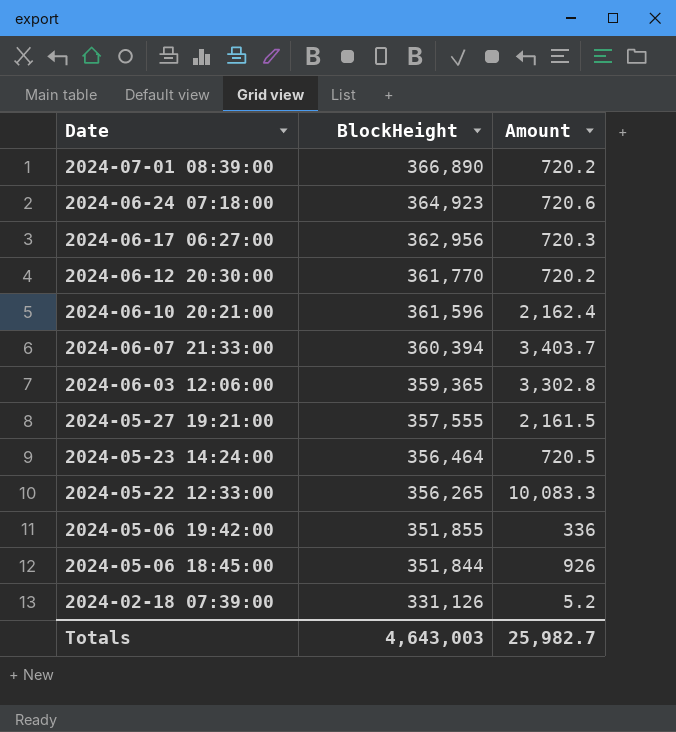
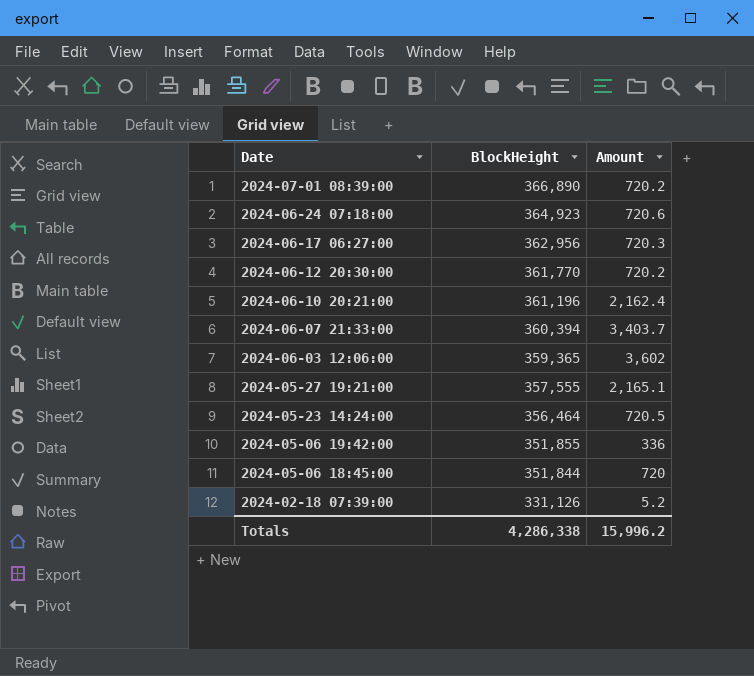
row 2024-05-22 12:33:00: 356,265 | 10,083.3 -> none
2024-06-10 20:21:00 | BlockHeight: 361,596 -> 361,196
2024-06-03 12:06:00 | Amount: 3,302.8 -> 3,602
2024-05-27 19:21:00 | Amount: 2,161.5 -> 2,165.1
2024-05-06 18:45:00 | Amount: 926 -> 720
Totals | BlockHeight: 4,643,003 -> 4,286,338
Totals | Amount: 25,982.7 -> 15,996.2

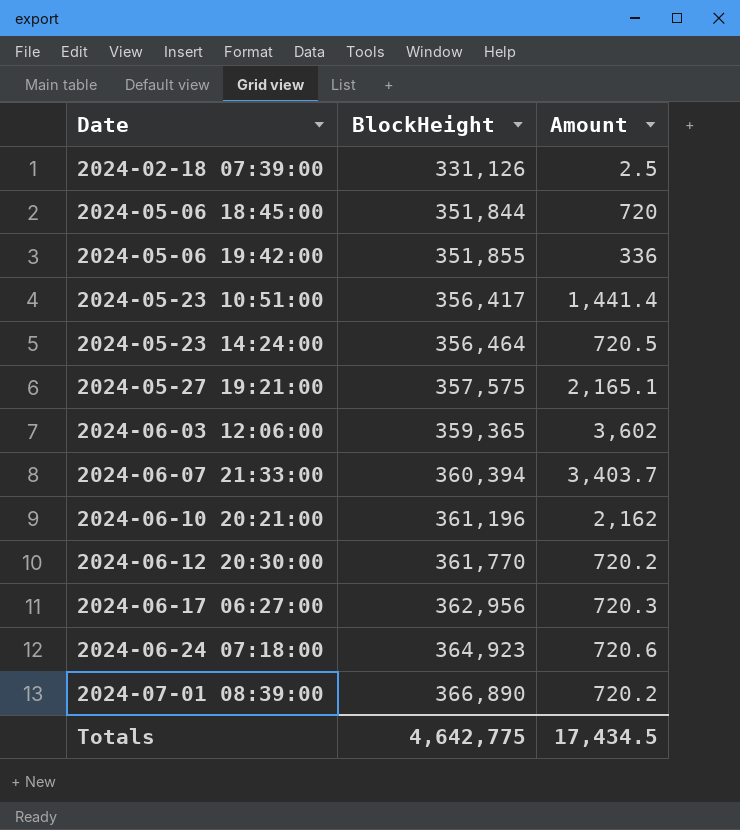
row order: Date descending -> Date ascending
2024-02-18 07:39:00 | Amount: 5.2 -> 2.5
row 2024-05-23 10:51:00: none -> 356,417 | 1,441.4
2024-05-27 19:21:00 | BlockHeight: 357,555 -> 357,575
2024-06-10 20:21:00 | Amount: 2,162.4 -> 2,162
Totals | BlockHeight: 4,286,338 -> 4,642,775
Totals | Amount: 15,996.2 -> 17,434.5

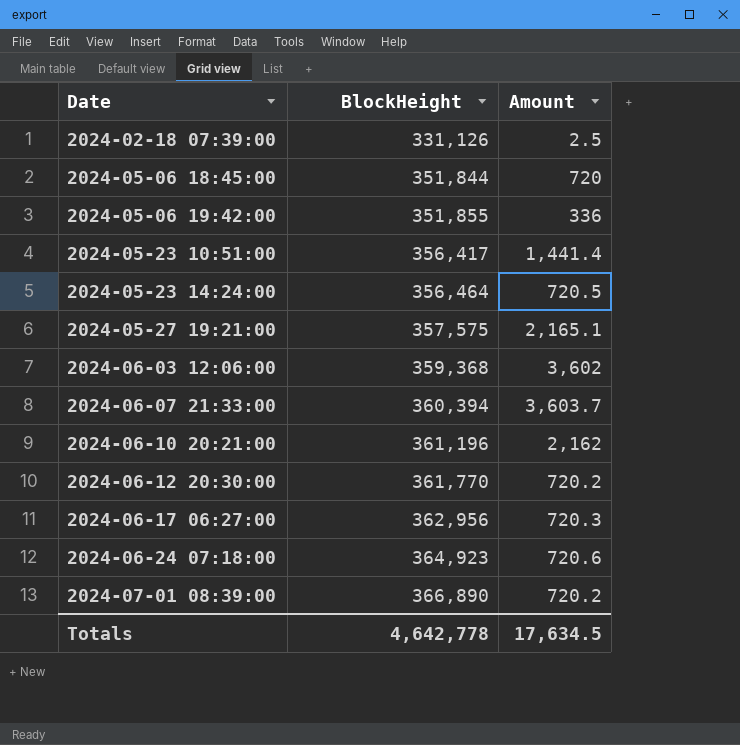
2024-06-03 12:06:00 | BlockHeight: 359,365 -> 359,368
2024-06-07 21:33:00 | Amount: 3,403.7 -> 3,603.7
Totals | BlockHeight: 4,642,775 -> 4,642,778
Totals | Amount: 17,434.5 -> 17,634.5

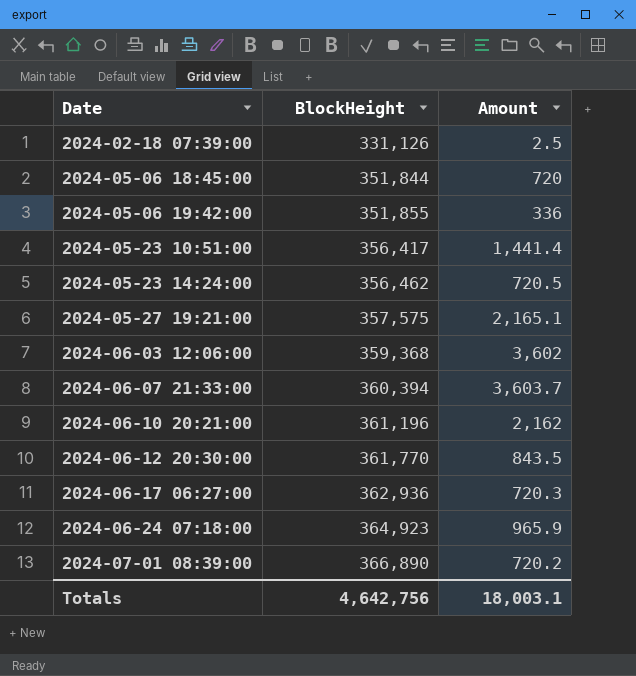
2024-05-23 14:24:00 | BlockHeight: 356,464 -> 356,462
2024-06-12 20:30:00 | Amount: 720.2 -> 843.5
2024-06-17 06:27:00 | BlockHeight: 362,956 -> 362,936
2024-06-24 07:18:00 | Amount: 720.6 -> 965.9
Totals | BlockHeight: 4,642,778 -> 4,642,756
Totals | Amount: 17,634.5 -> 18,003.1

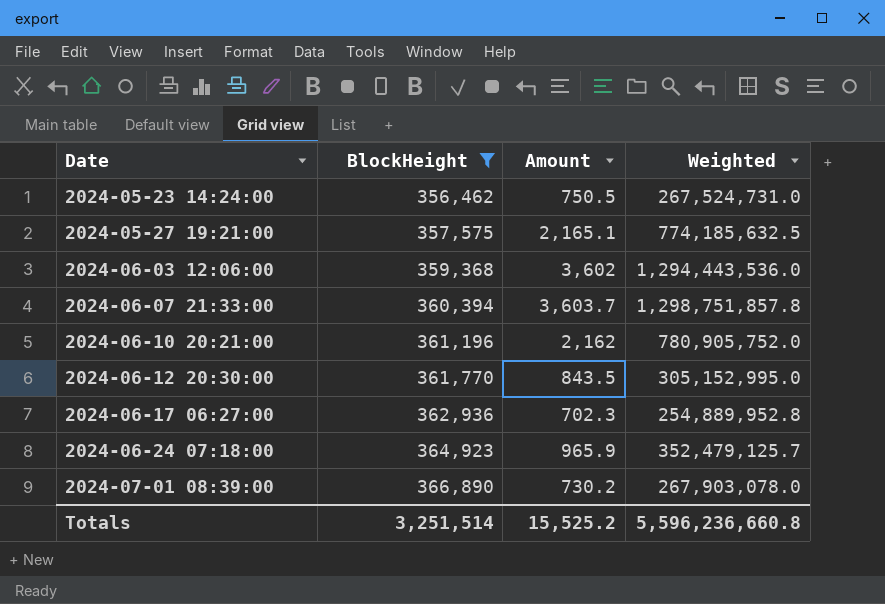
filter: none -> BlockHeight >= 356,462
column Weighted | formula: none -> [BlockHeight] * [Amount]
2024-05-23 14:24:00 | Amount: 720.5 -> 750.5
2024-06-17 06:27:00 | Amount: 720.3 -> 702.3
2024-07-01 08:39:00 | Amount: 720.2 -> 730.2
Totals | BlockHeight: 4,642,756 -> 3,251,514
Totals | Amount: 18,003.1 -> 15,525.2

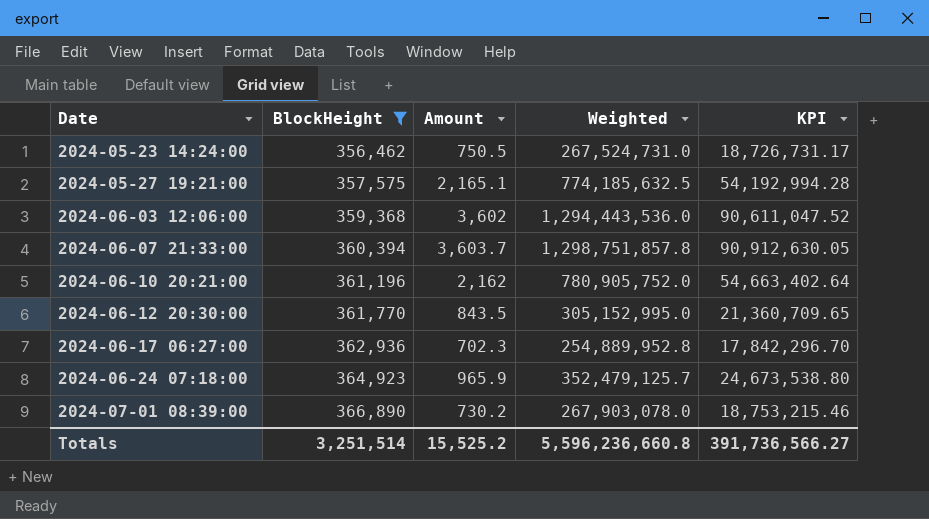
column KPI | formula: none -> [Weighted] * 0.07

